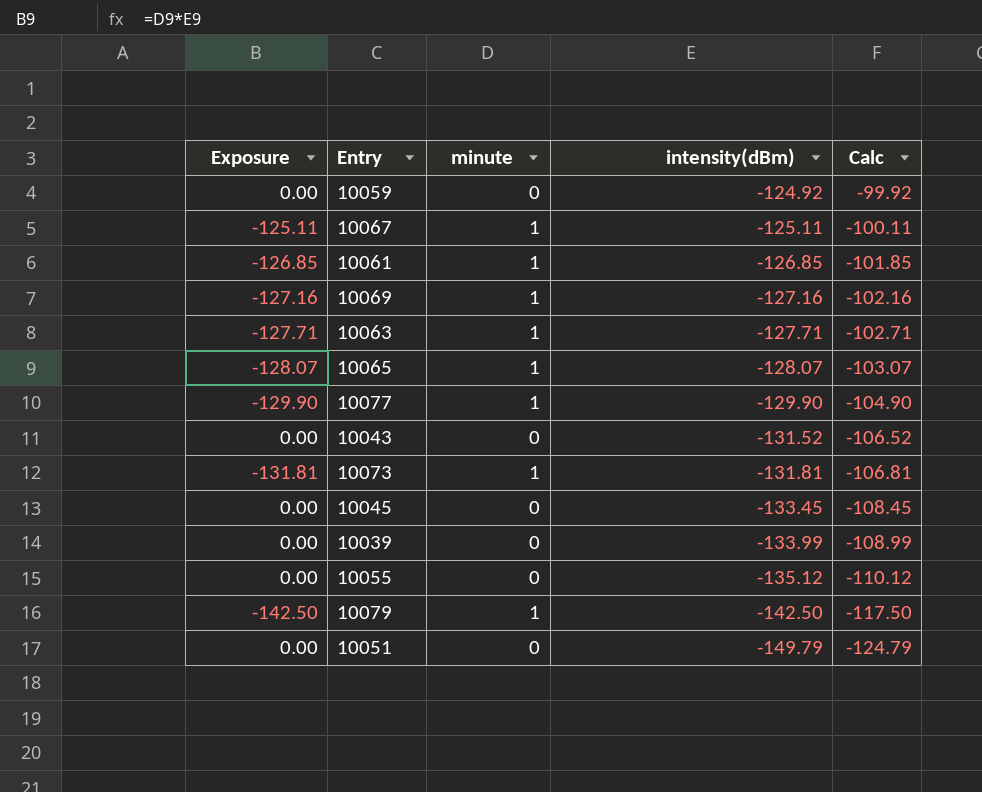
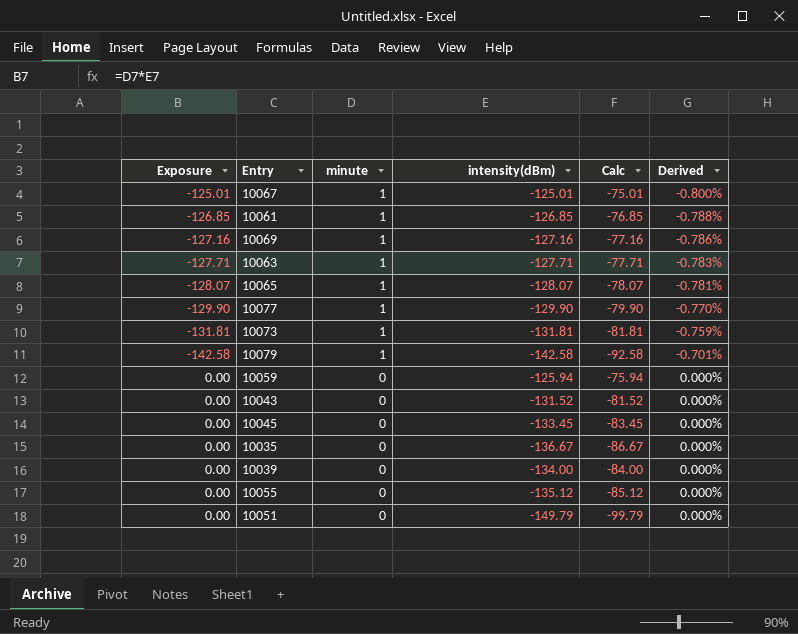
row order: intensity(dBm) descending -> minute descending
column Calc | formula: [intensity(dBm)] + 25 -> [intensity(dBm)] + 50
column Derived | formula: none -> [minute] / [intensity(dBm)]
10067 | Exposure: -125.11 -> -125.01
10067 | intensity(dBm): -125.11 -> -125.01
10079 | Exposure: -142.50 -> -142.58
10079 | intensity(dBm): -142.50 -> -142.58
10059 | intensity(dBm): -124.92 -> -125.94
row 10035: none -> 0.00 | 0 | -136.67 | -86.67 | 0.000%
10039 | intensity(dBm): -133.99 -> -134.00

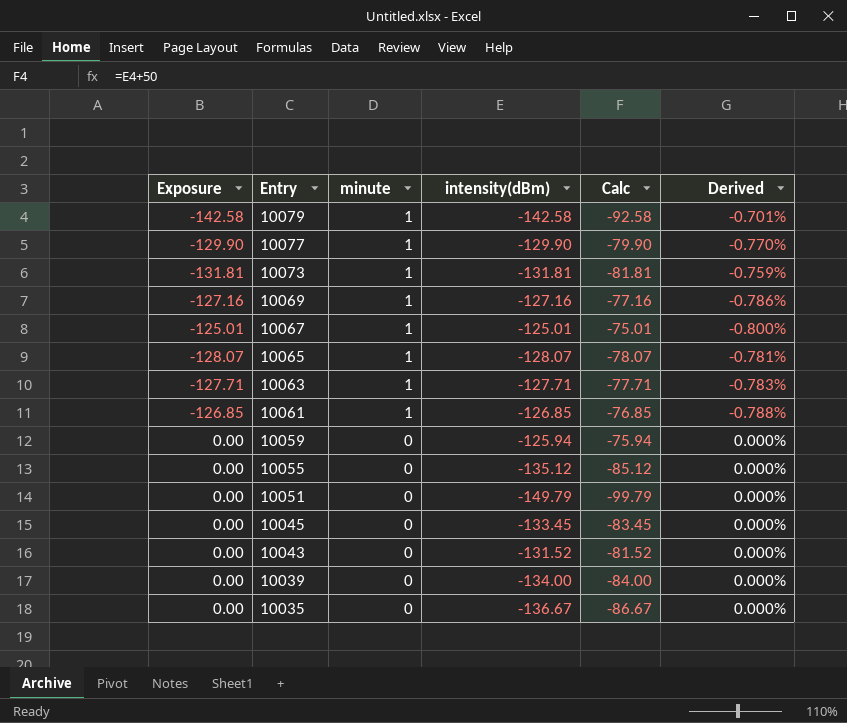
row order: minute descending -> Entry descending

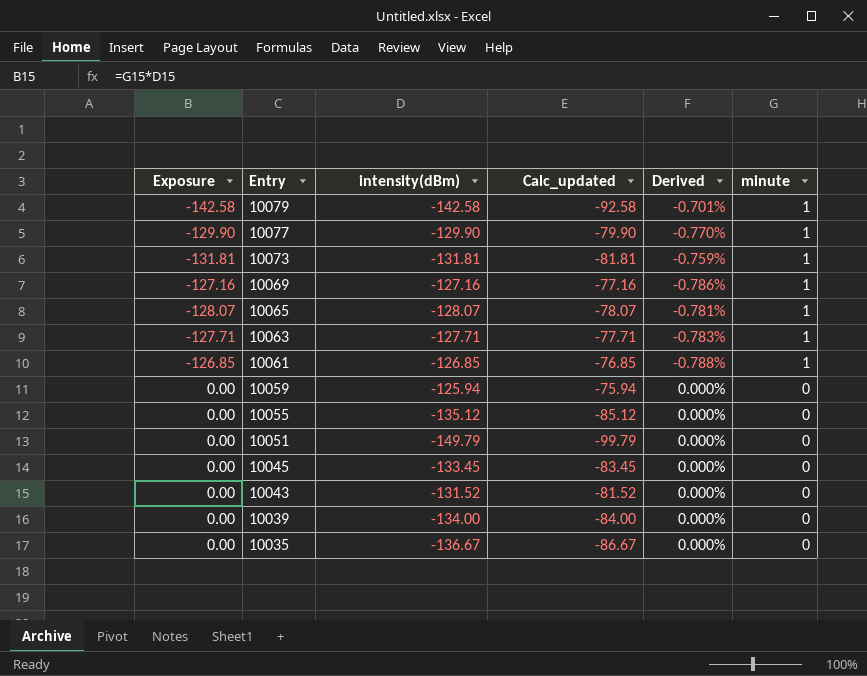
column name: Calc -> Calc_updated
column minute | position: 3 -> 6
row 10067: -125.01 | 1 | -125.01 | -75.01 | -0.800% -> none

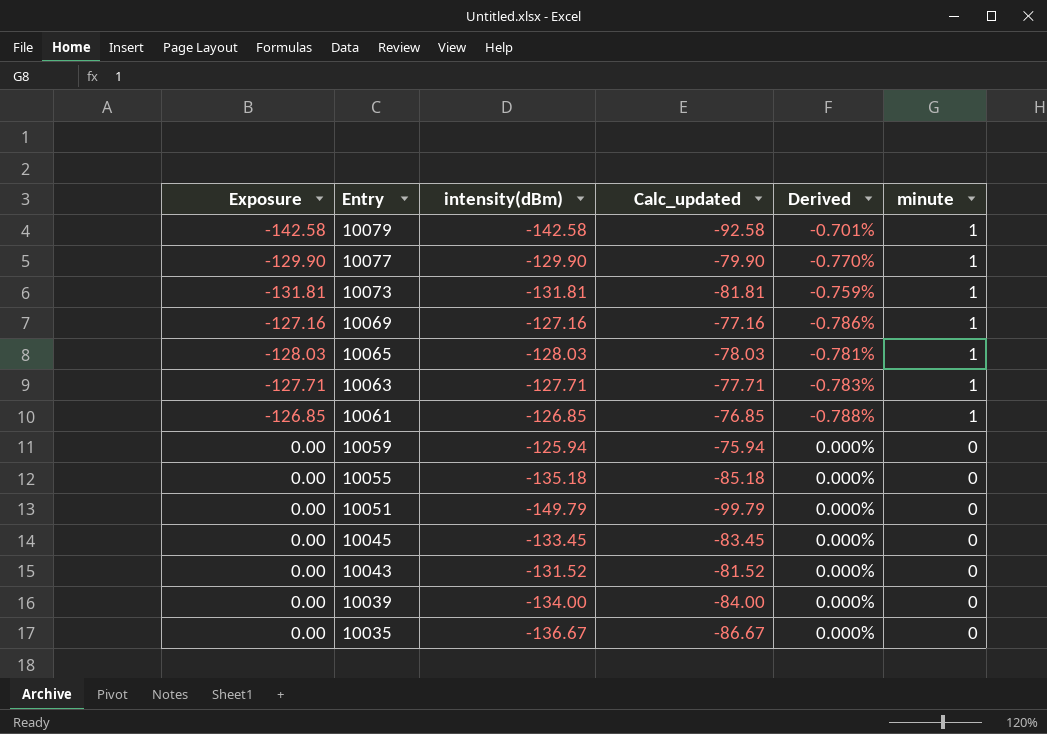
10065 | Exposure: -128.07 -> -128.03
10065 | intensity(dBm): -128.07 -> -128.03
10065 | Calc_updated: -78.07 -> -78.03
10055 | intensity(dBm): -135.12 -> -135.18
10055 | Calc_updated: -85.12 -> -85.18

